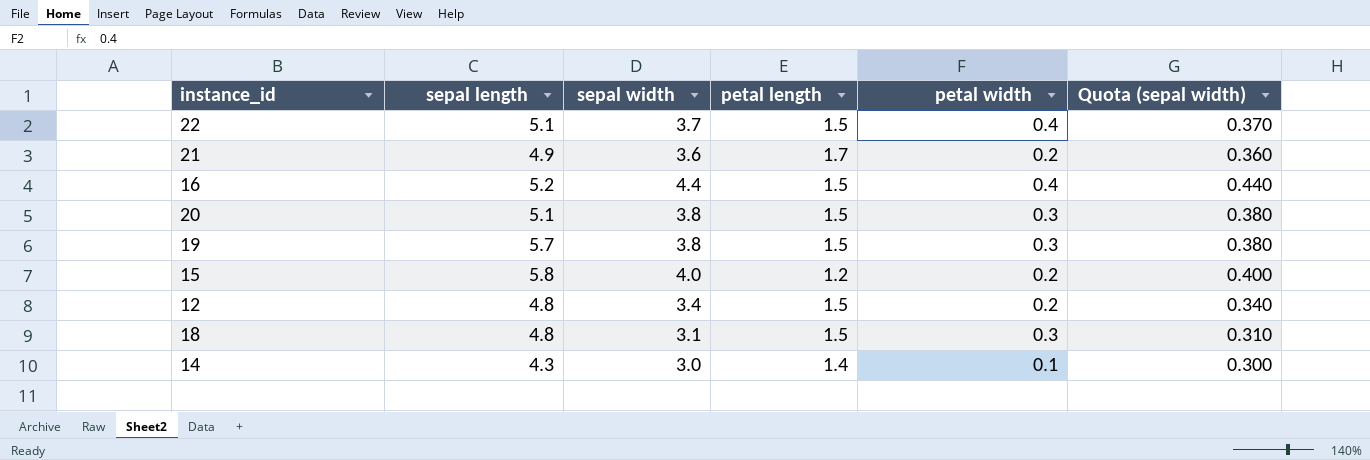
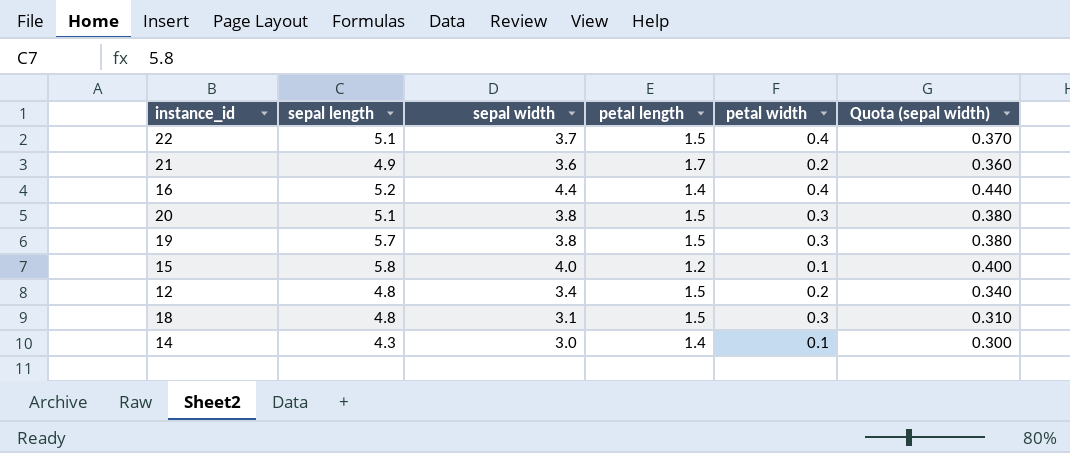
16 | petal length: 1.5 -> 1.4
15 | petal width: 0.2 -> 0.1

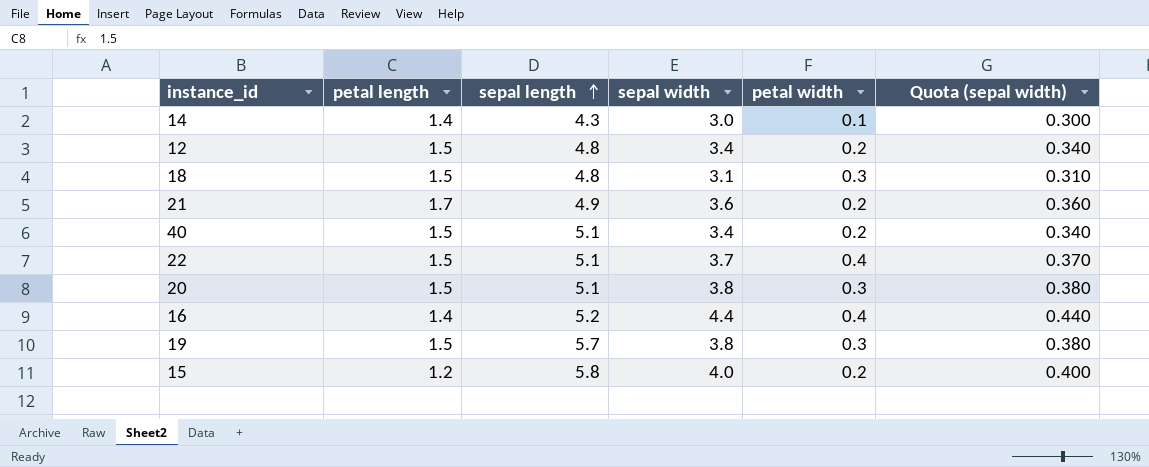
row order: none -> sepal length ascending
column petal length | position: 4 -> 2
row 40: none -> 1.5 | 5.1 | 3.4 | 0.2 | 0.340
15 | petal width: 0.1 -> 0.2

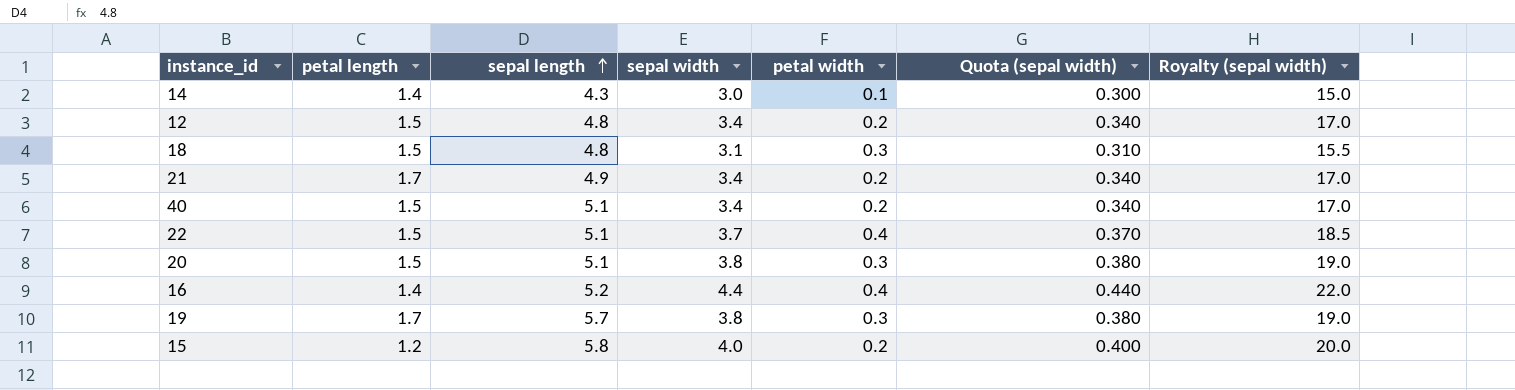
column Royalty (sepal width) | formula: none -> [sepal width] * 5
21 | sepal width: 3.6 -> 3.4
21 | Quota (sepal width): 0.360 -> 0.340
19 | petal length: 1.5 -> 1.7

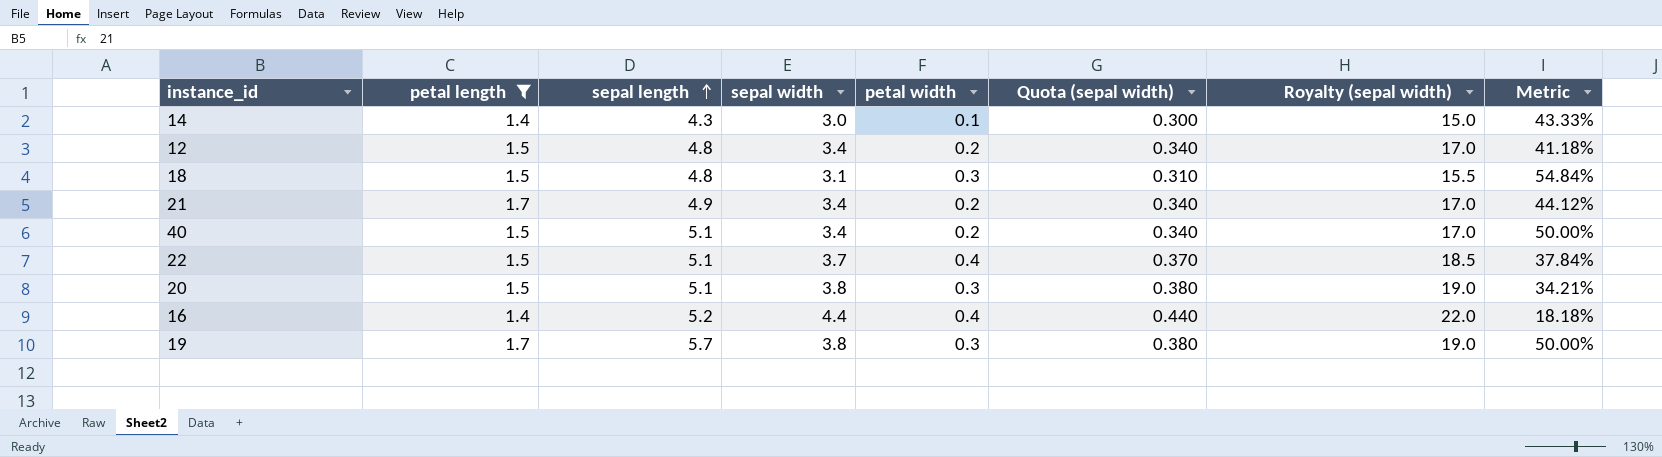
filter: none -> petal length != 1.2
column Metric | formula: none -> ([sepal length] - [sepal width]) / [sepal width]

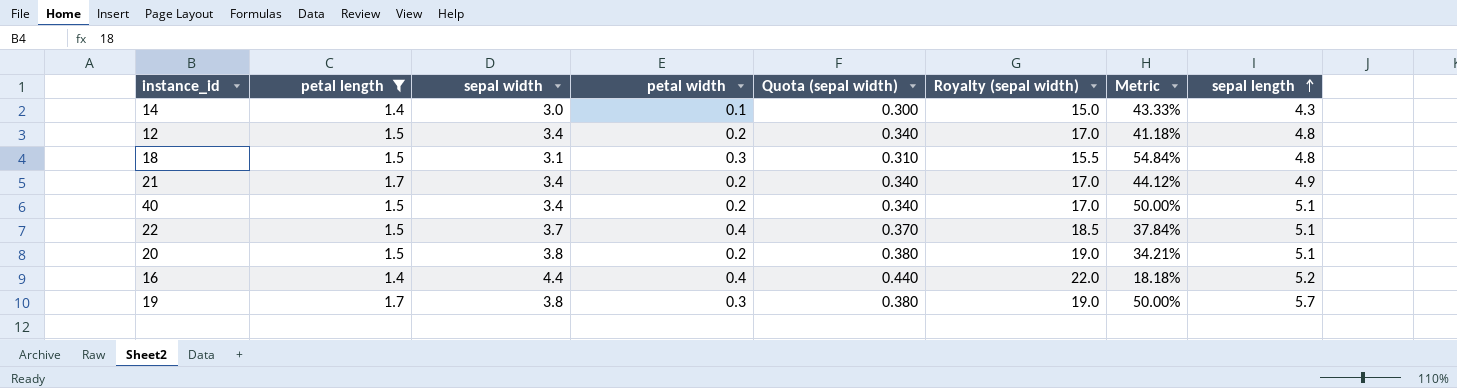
column sepal length | position: 3 -> 8
20 | petal width: 0.3 -> 0.2

